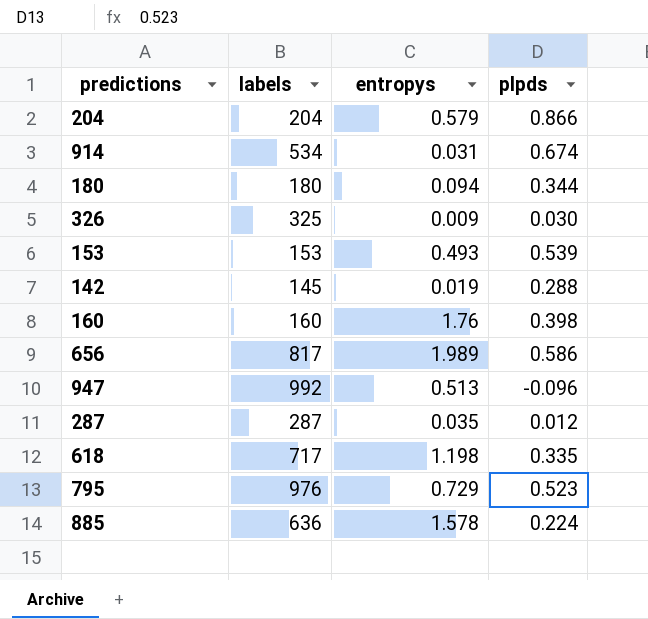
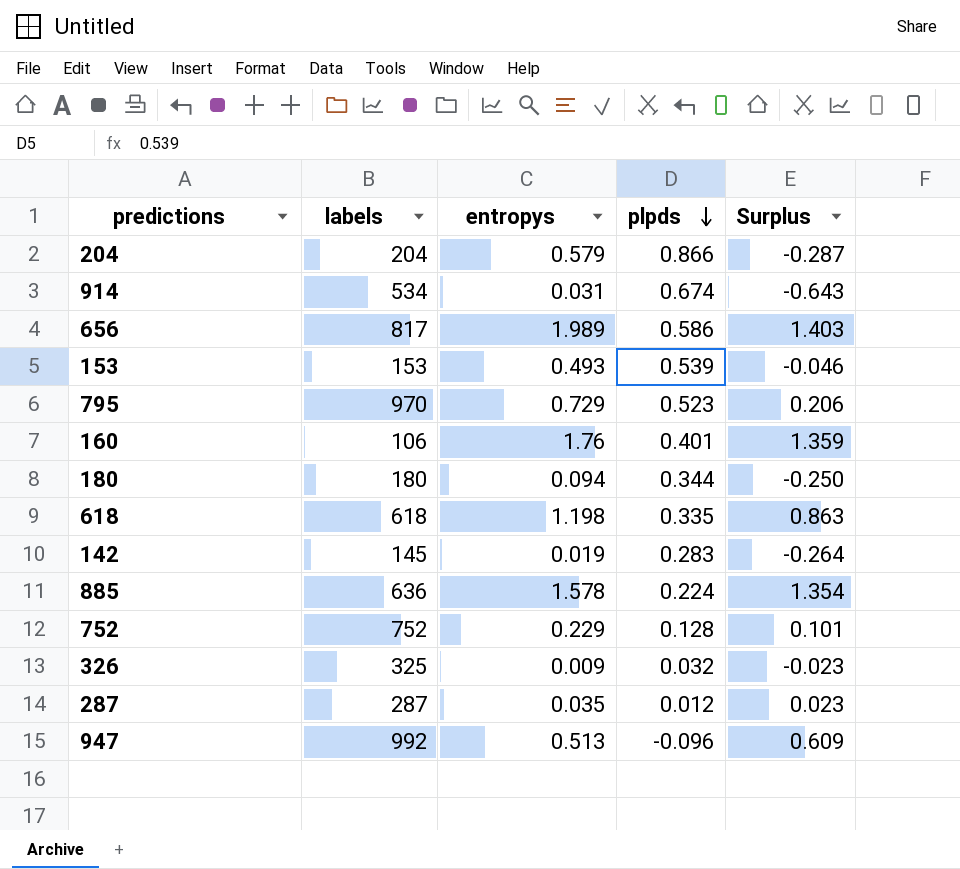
row order: none -> plpds descending
column Surplus | formula: none -> [entropys] - [plpds]
795 | labels: 976 -> 970
160 | labels: 160 -> 106
160 | plpds: 0.398 -> 0.401
618 | labels: 717 -> 618
142 | plpds: 0.288 -> 0.283
row 752: none -> 752 | 0.229 | 0.128 | 0.101
326 | plpds: 0.030 -> 0.032

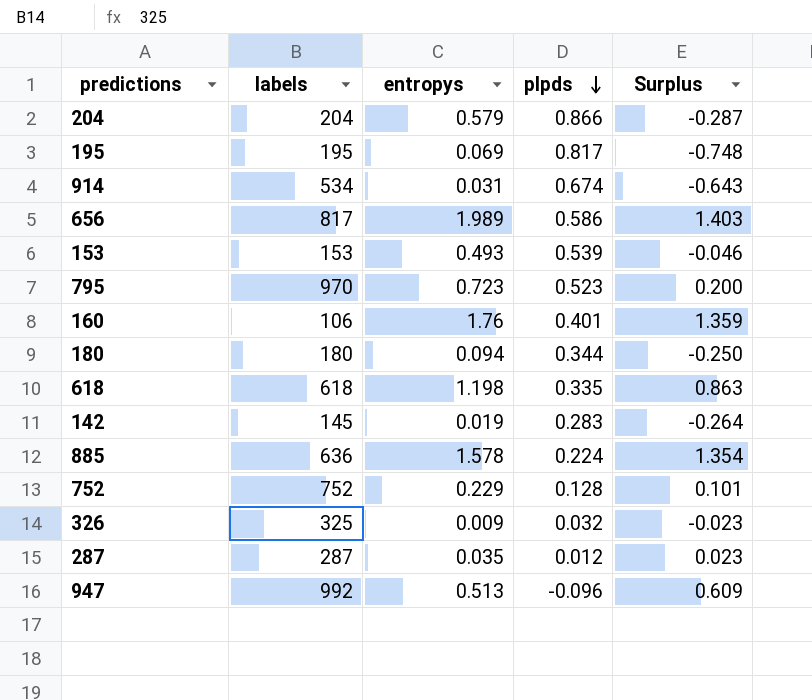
row 195: none -> 195 | 0.069 | 0.817 | -0.748
795 | entropys: 0.729 -> 0.723
795 | Surplus: 0.206 -> 0.200

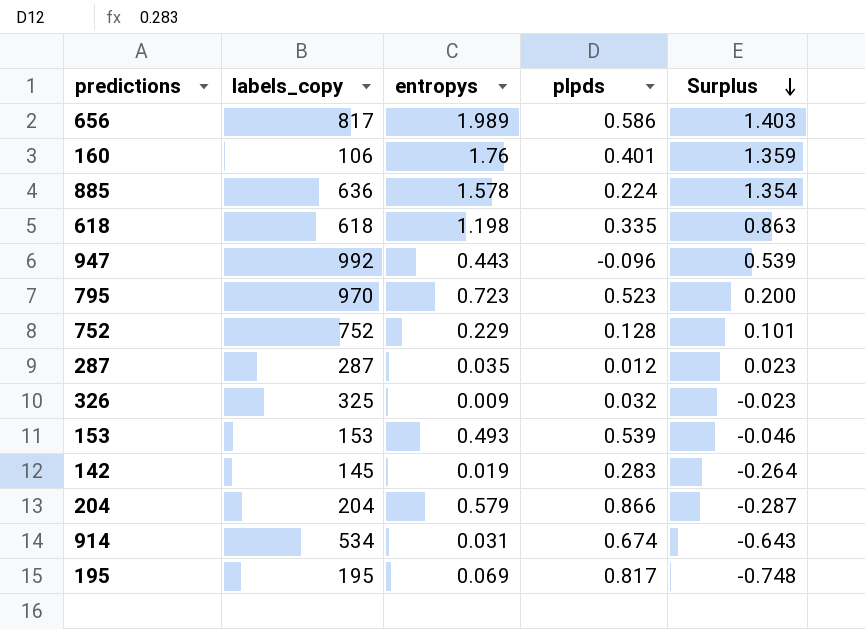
row order: plpds descending -> Surplus descending
column name: labels -> labels_copy
row 180: 180 | 0.094 | 0.344 | -0.250 -> none
947 | entropys: 0.513 -> 0.443
947 | Surplus: 0.609 -> 0.539

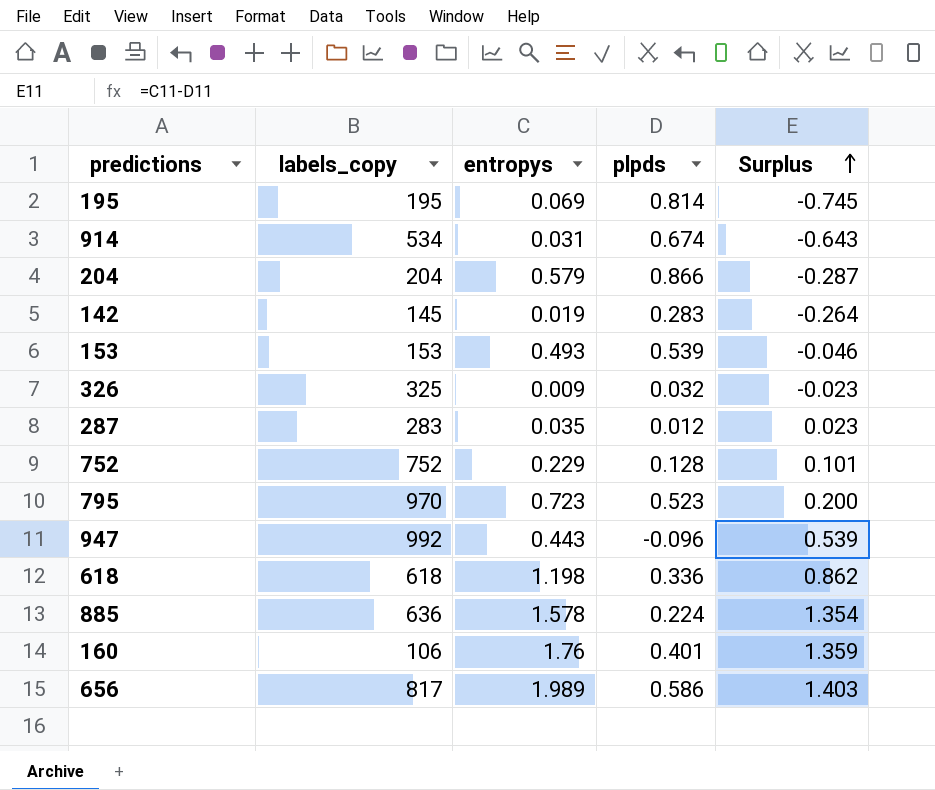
row order: Surplus descending -> Surplus ascending
195 | plpds: 0.817 -> 0.814
195 | Surplus: -0.748 -> -0.745
287 | labels_copy: 287 -> 283
618 | plpds: 0.335 -> 0.336
618 | Surplus: 0.863 -> 0.862

